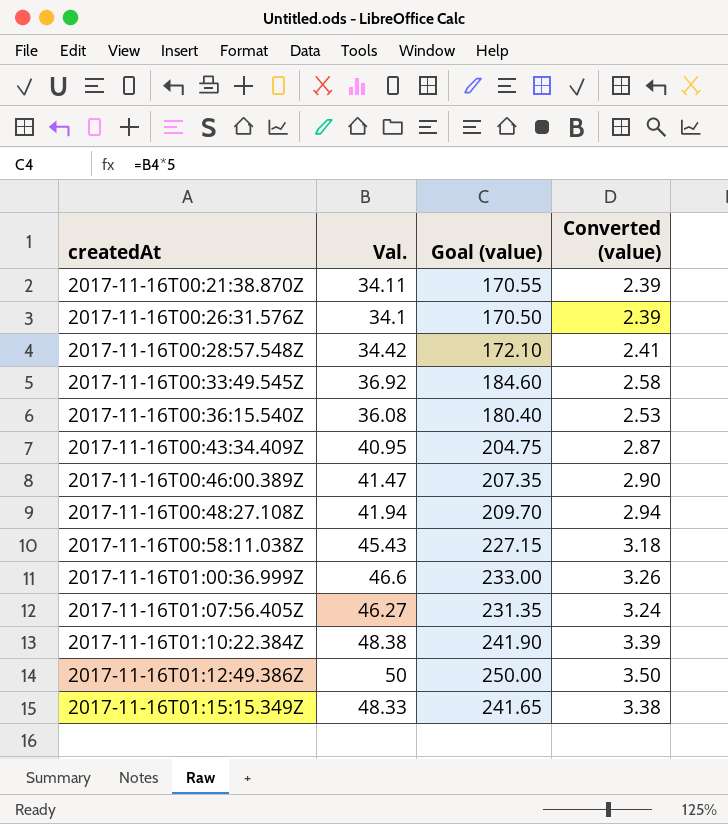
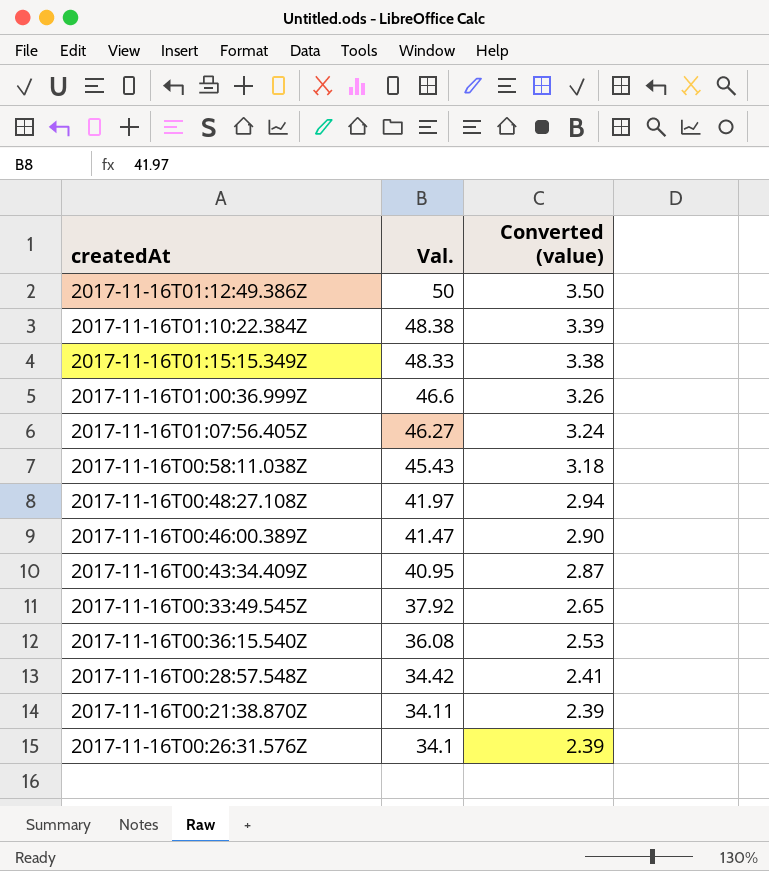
row order: createdAt ascending -> Val. descending
column Goal (value) | formula: [Val.] * 5 -> none
2017-11-16T00:48:27.108Z | Val.: 41.94 -> 41.97
2017-11-16T00:33:49.545Z | Val.: 36.92 -> 37.92
2017-11-16T00:33:49.545Z | Converted (value): 2.58 -> 2.65

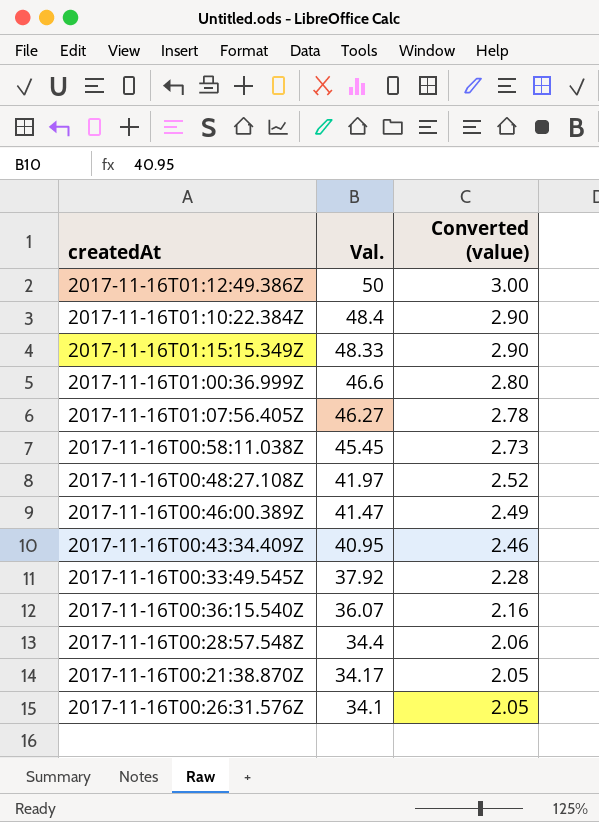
column Converted (value) | formula: [Val.] * 0.07 -> [Val.] * 0.06
2017-11-16T01:10:22.384Z | Val.: 48.38 -> 48.4
2017-11-16T00:58:11.038Z | Val.: 45.43 -> 45.45
2017-11-16T00:36:15.540Z | Val.: 36.08 -> 36.07
2017-11-16T00:28:57.548Z | Val.: 34.42 -> 34.4
2017-11-16T00:21:38.870Z | Val.: 34.11 -> 34.17

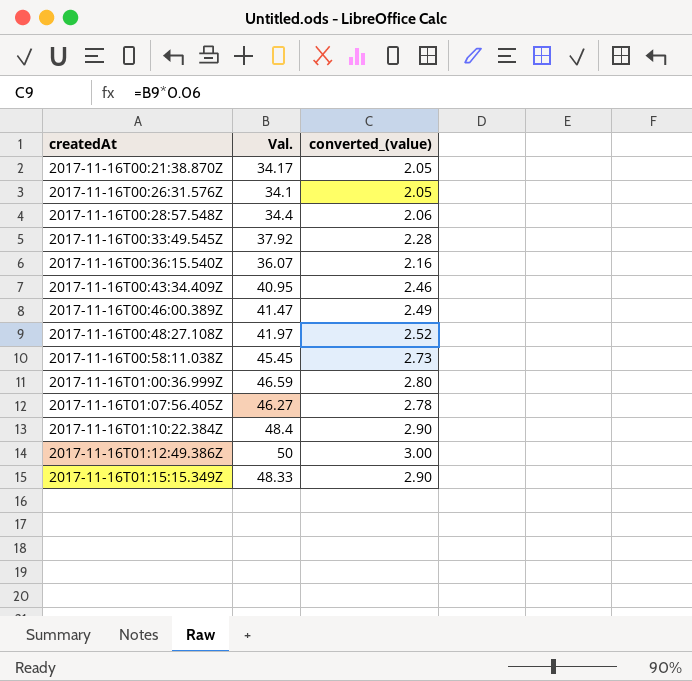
row order: Val. descending -> createdAt ascending
column name: Converted (value) -> converted_(value)
2017-11-16T01:00:36.999Z | Val.: 46.6 -> 46.59

